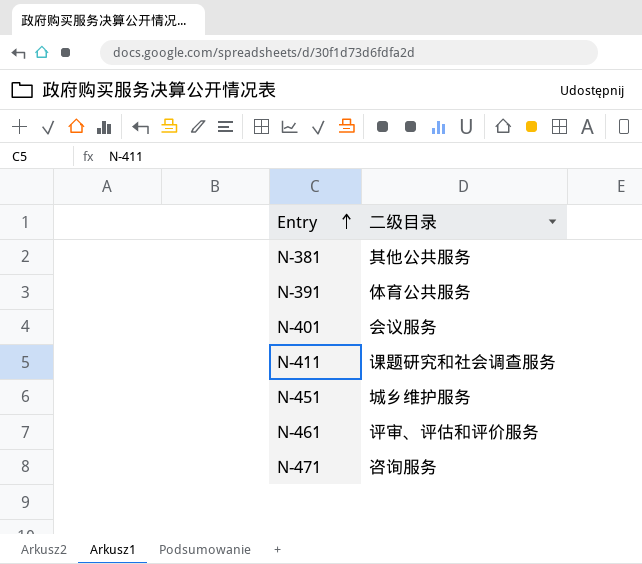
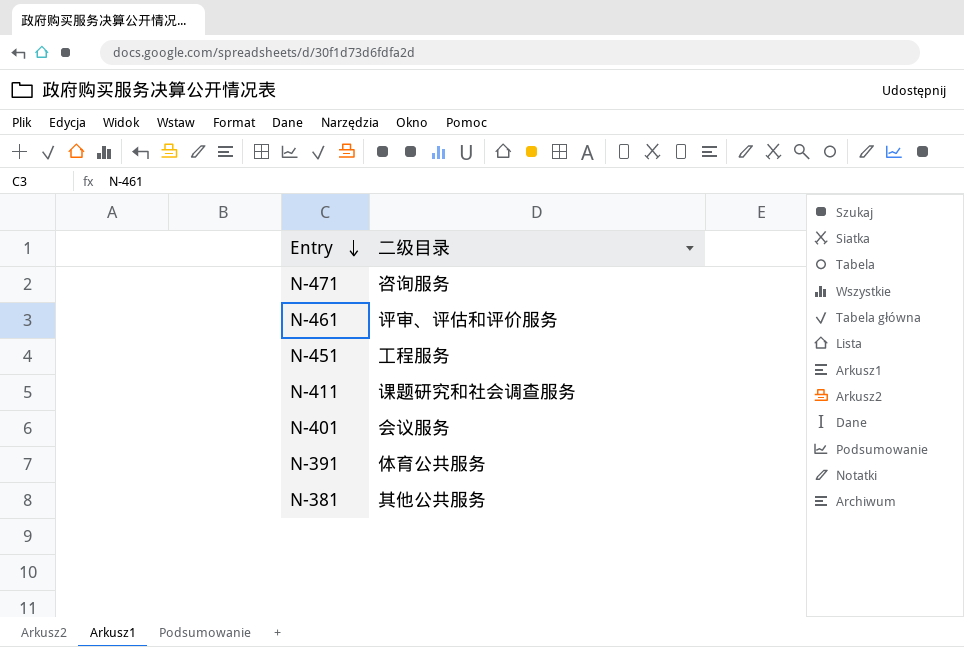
row order: Entry ascending -> Entry descending
N-451 | 二级目录: 城乡维护服务 -> 工程服务

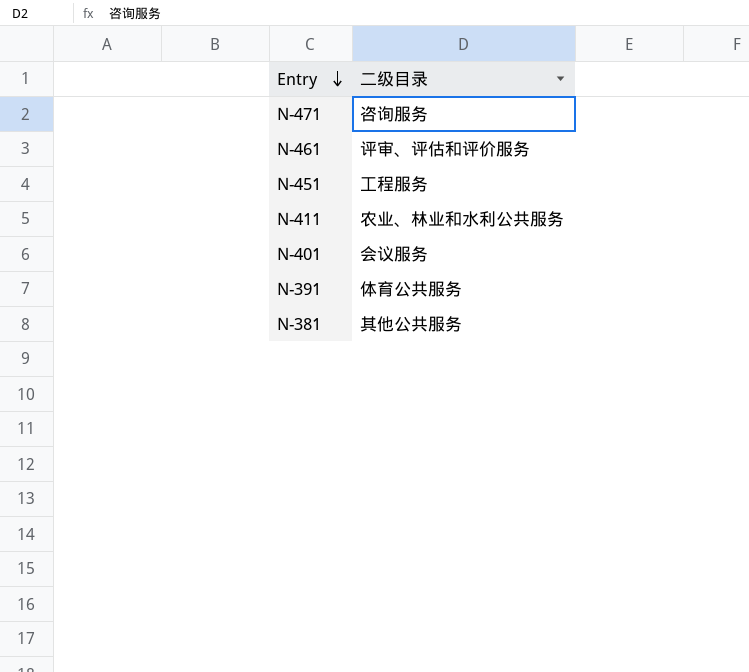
N-411 | 二级目录: 课题研究和社会调查服务 -> 农业、林业和水利公共服务

